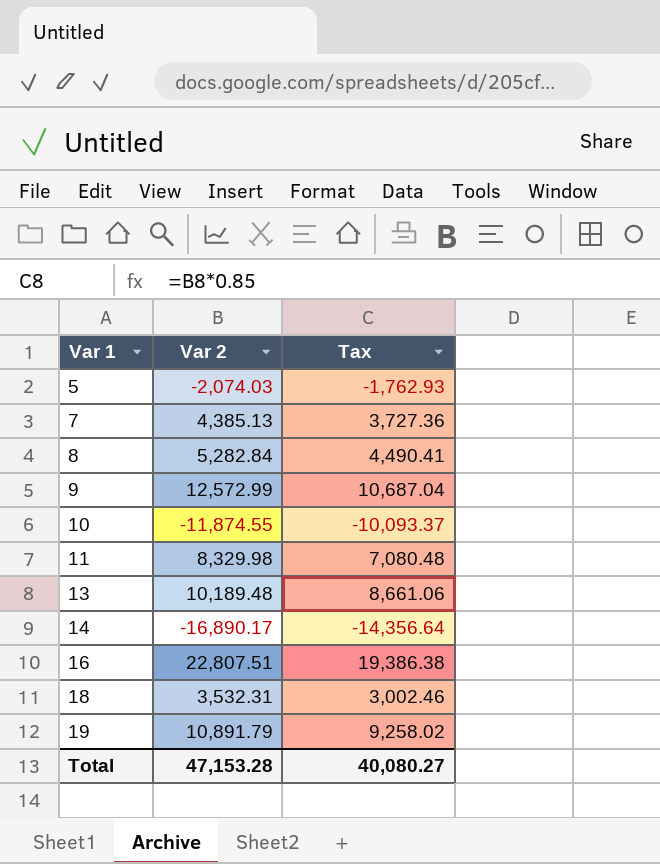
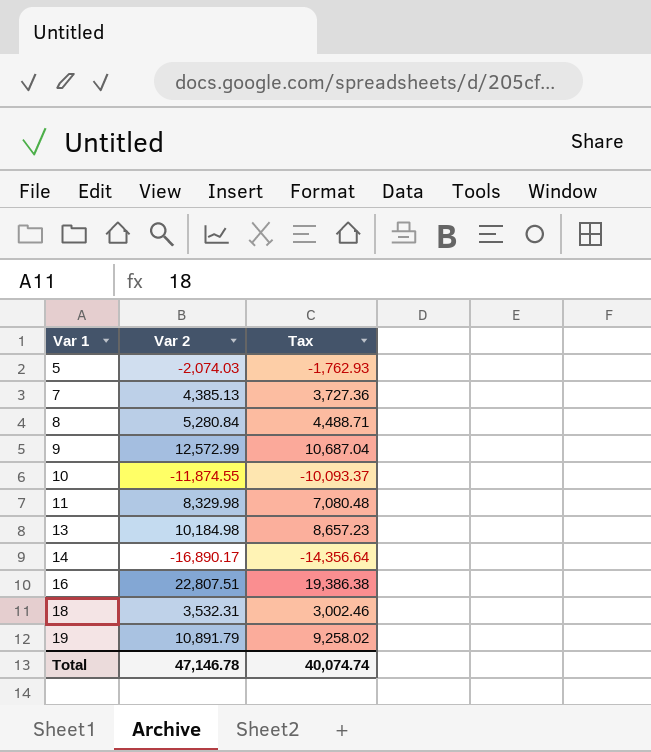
8 | Var 2: 5,282.84 -> 5,280.84
8 | Tax: 4,490.41 -> 4,488.71
13 | Var 2: 10,189.48 -> 10,184.98
13 | Tax: 8,661.06 -> 8,657.23
Total | Var 2: 47,153.28 -> 47,146.78
Total | Tax: 40,080.27 -> 40,074.74

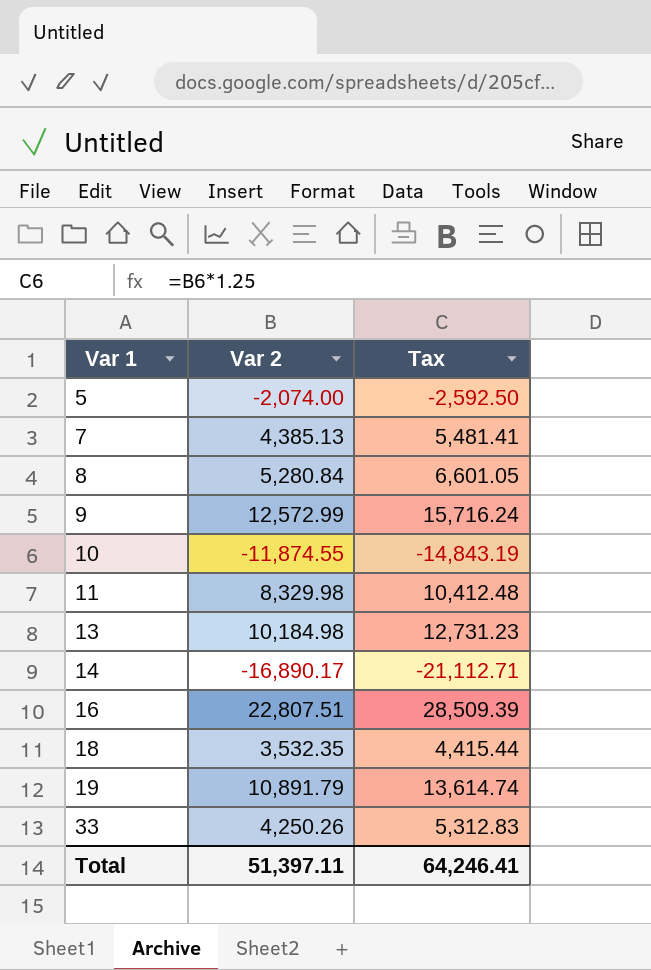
column Tax | formula: [Var 2] * 0.85 -> [Var 2] * 1.25
5 | Var 2: -2,074.03 -> -2,074.00
18 | Var 2: 3,532.31 -> 3,532.35
row 33: none -> 4,250.26 | 5,312.83
Total | Var 2: 47,146.78 -> 51,397.11
Total | Tax: 40,074.74 -> 64,246.41

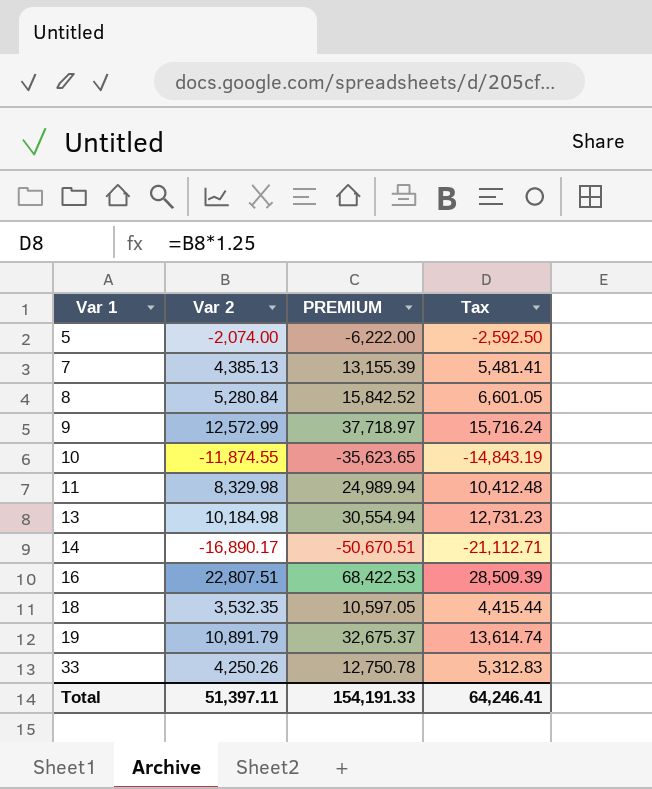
column PREMIUM | formula: none -> [Var 2] * 3

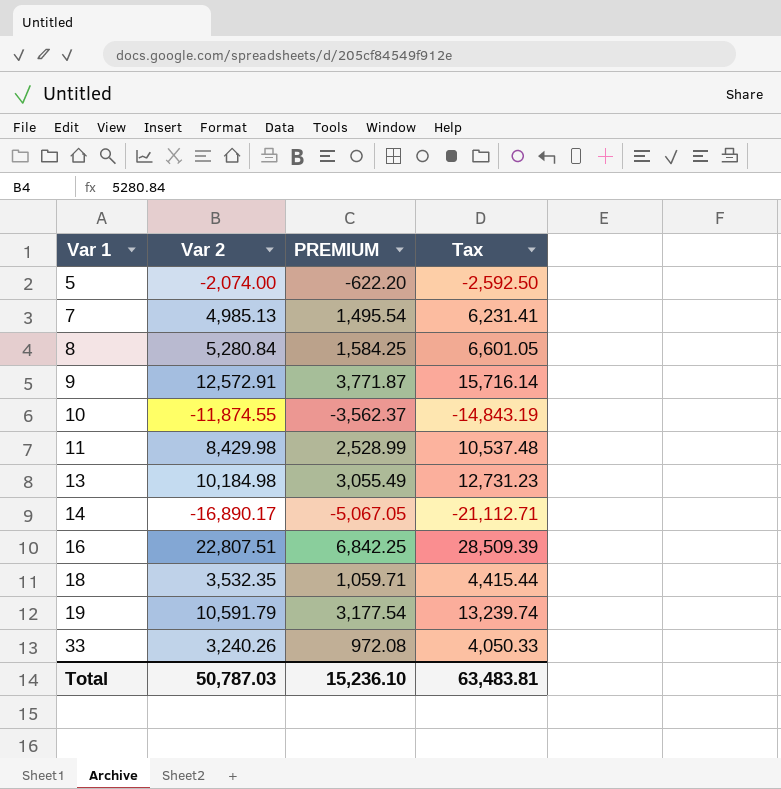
column PREMIUM | formula: [Var 2] * 3 -> [Var 2] * 0.3
7 | Var 2: 4,385.13 -> 4,985.13
7 | Tax: 5,481.41 -> 6,231.41
9 | Var 2: 12,572.99 -> 12,572.91
9 | Tax: 15,716.24 -> 15,716.14
11 | Var 2: 8,329.98 -> 8,429.98
11 | Tax: 10,412.48 -> 10,537.48
19 | Var 2: 10,891.79 -> 10,591.79
19 | Tax: 13,614.74 -> 13,239.74
33 | Var 2: 4,250.26 -> 3,240.26
33 | Tax: 5,312.83 -> 4,050.33
Total | Var 2: 51,397.11 -> 50,787.03
Total | PREMIUM: 154,191.33 -> 15,236.10
Total | Tax: 64,246.41 -> 63,483.81

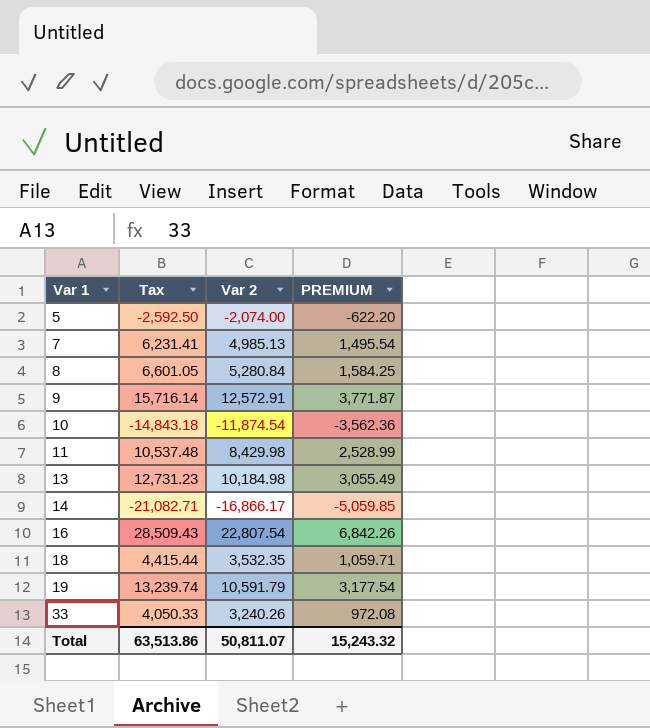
column Tax | position: 4 -> 2
10 | Tax: -14,843.19 -> -14,843.18
10 | Var 2: -11,874.55 -> -11,874.54
10 | PREMIUM: -3,562.37 -> -3,562.36
14 | Tax: -21,112.71 -> -21,082.71
14 | Var 2: -16,890.17 -> -16,866.17
14 | PREMIUM: -5,067.05 -> -5,059.85
16 | Tax: 28,509.39 -> 28,509.43
16 | Var 2: 22,807.51 -> 22,807.54
16 | PREMIUM: 6,842.25 -> 6,842.26
Total | Tax: 63,483.81 -> 63,513.86
Total | Var 2: 50,787.03 -> 50,811.07
Total | PREMIUM: 15,236.10 -> 15,243.32

